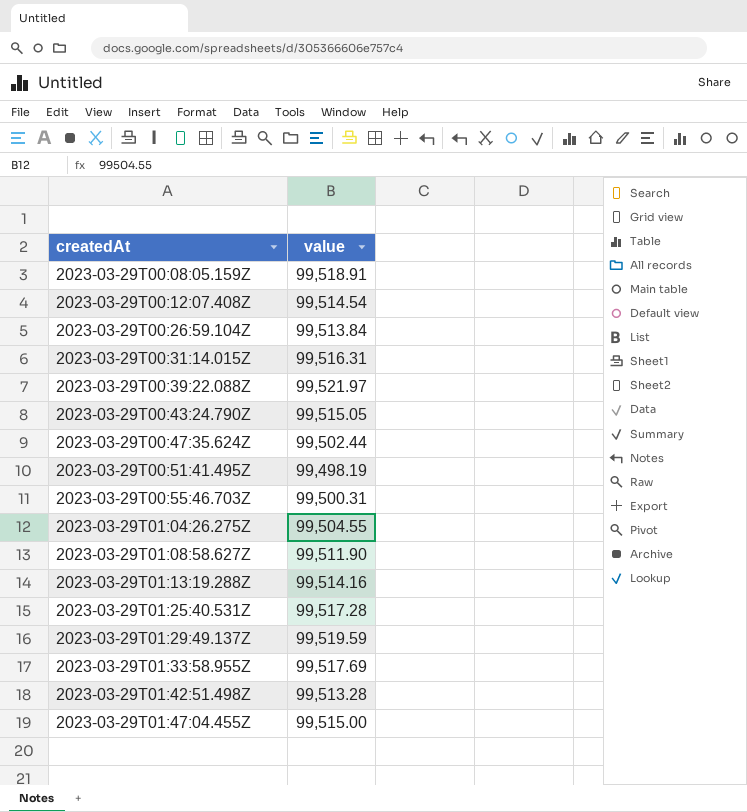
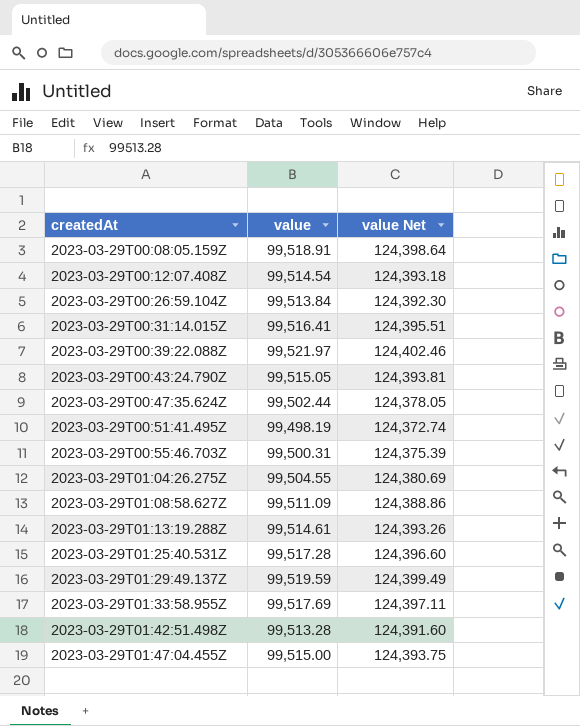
column value Net | formula: none -> [value] * 1.25
2023-03-29T00:31:14.015Z | value: 99,516.31 -> 99,516.41
2023-03-29T01:08:58.627Z | value: 99,511.90 -> 99,511.09
2023-03-29T01:13:19.288Z | value: 99,514.16 -> 99,514.61

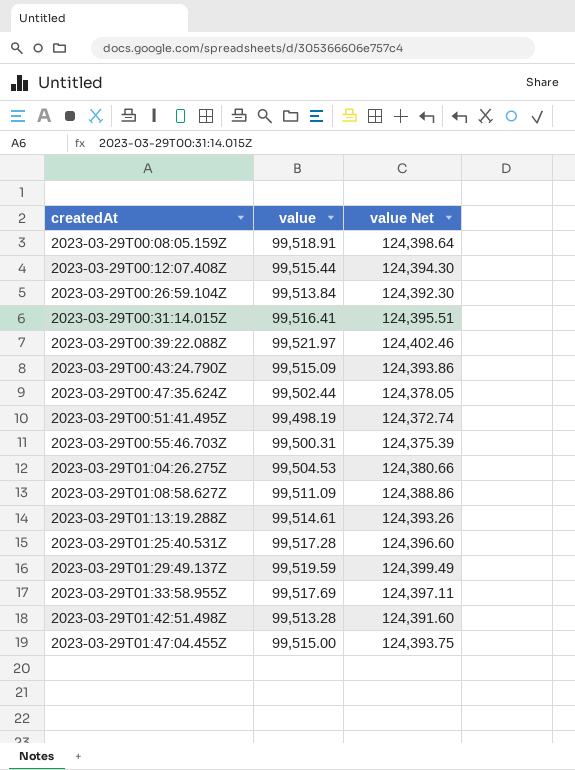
2023-03-29T00:12:07.408Z | value: 99,514.54 -> 99,515.44
2023-03-29T00:12:07.408Z | value Net: 124,393.18 -> 124,394.30
2023-03-29T00:43:24.790Z | value: 99,515.05 -> 99,515.09
2023-03-29T00:43:24.790Z | value Net: 124,393.81 -> 124,393.86
2023-03-29T01:04:26.275Z | value: 99,504.55 -> 99,504.53
2023-03-29T01:04:26.275Z | value Net: 124,380.69 -> 124,380.66

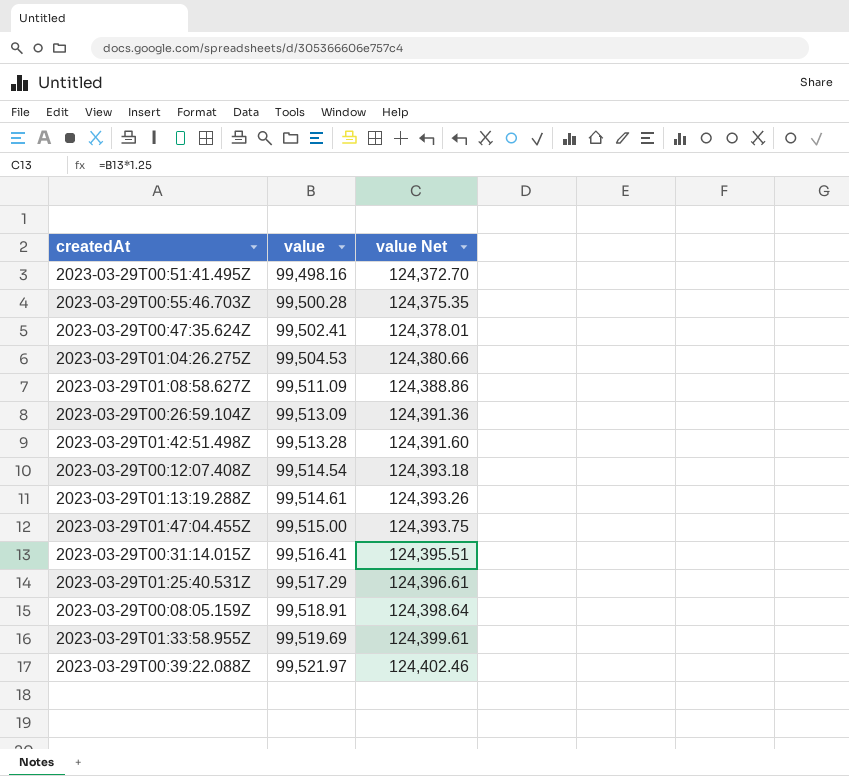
row order: createdAt ascending -> value ascending
row 2023-03-29T00:43:24.790Z: 99,515.09 | 124,393.86 -> none
row 2023-03-29T01:29:49.137Z: 99,519.59 | 124,399.49 -> none
2023-03-29T00:51:41.495Z | value: 99,498.19 -> 99,498.16
2023-03-29T00:51:41.495Z | value Net: 124,372.74 -> 124,372.70
2023-03-29T00:55:46.703Z | value: 99,500.31 -> 99,500.28
2023-03-29T00:55:46.703Z | value Net: 124,375.39 -> 124,375.35
2023-03-29T00:47:35.624Z | value: 99,502.44 -> 99,502.41
2023-03-29T00:47:35.624Z | value Net: 124,378.05 -> 124,378.01
2023-03-29T00:26:59.104Z | value: 99,513.84 -> 99,513.09
2023-03-29T00:26:59.104Z | value Net: 124,392.30 -> 124,391.36
2023-03-29T00:12:07.408Z | value: 99,515.44 -> 99,514.54
2023-03-29T00:12:07.408Z | value Net: 124,394.30 -> 124,393.18
2023-03-29T01:25:40.531Z | value: 99,517.28 -> 99,517.29
2023-03-29T01:25:40.531Z | value Net: 124,396.60 -> 124,396.61
2023-03-29T01:33:58.955Z | value: 99,517.69 -> 99,519.69
2023-03-29T01:33:58.955Z | value Net: 124,397.11 -> 124,399.61

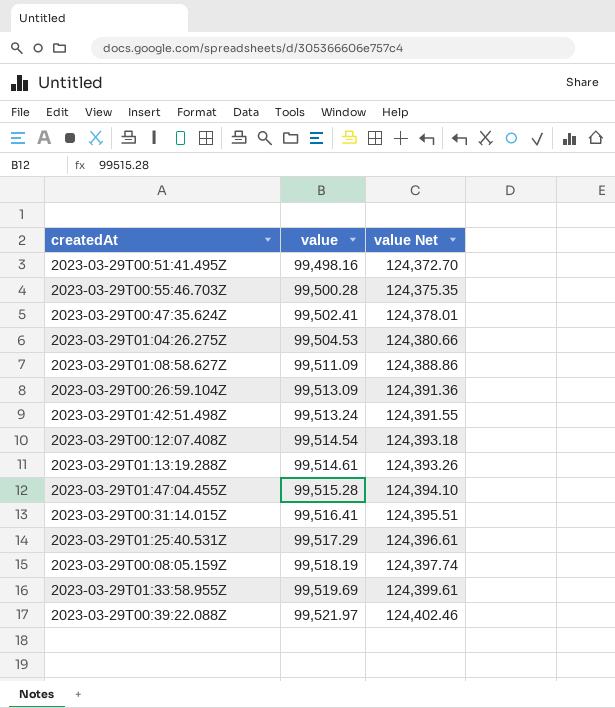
2023-03-29T01:42:51.498Z | value: 99,513.28 -> 99,513.24
2023-03-29T01:42:51.498Z | value Net: 124,391.60 -> 124,391.55
2023-03-29T01:47:04.455Z | value: 99,515.00 -> 99,515.28
2023-03-29T01:47:04.455Z | value Net: 124,393.75 -> 124,394.10
2023-03-29T00:08:05.159Z | value: 99,518.91 -> 99,518.19
2023-03-29T00:08:05.159Z | value Net: 124,398.64 -> 124,397.74

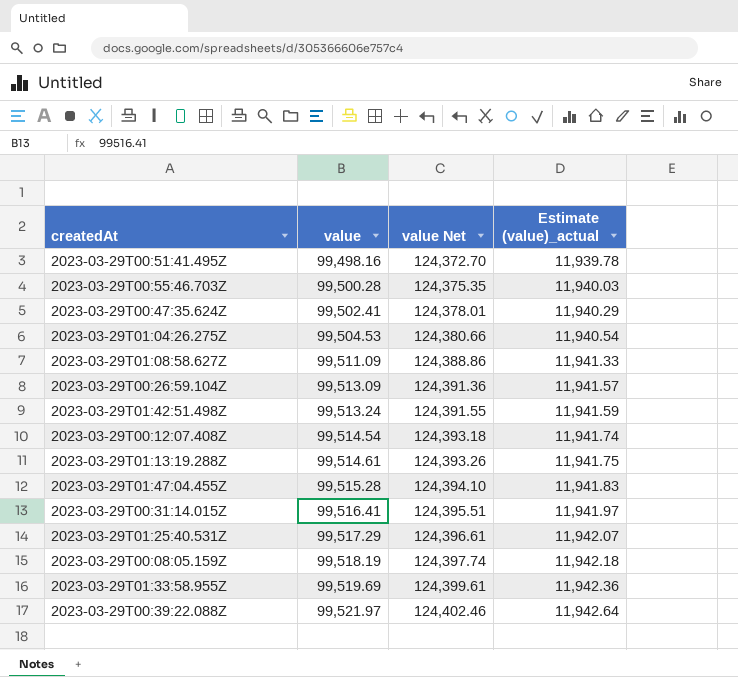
column Estimate (value)_actual | formula: none -> [value] * 0.12

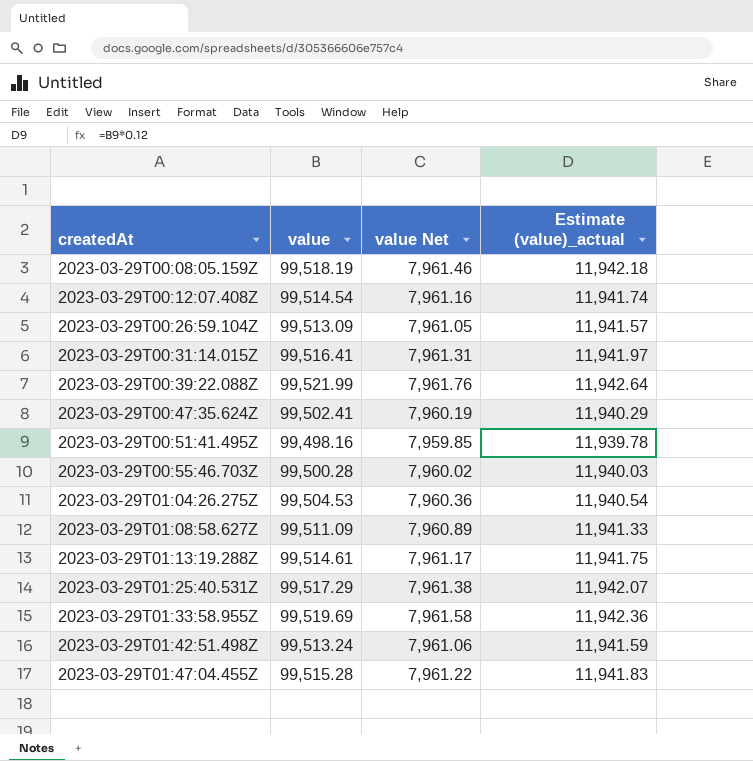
row order: value ascending -> createdAt ascending
column value Net | formula: [value] * 1.25 -> [value] * 0.08
2023-03-29T00:39:22.088Z | value: 99,521.97 -> 99,521.99

